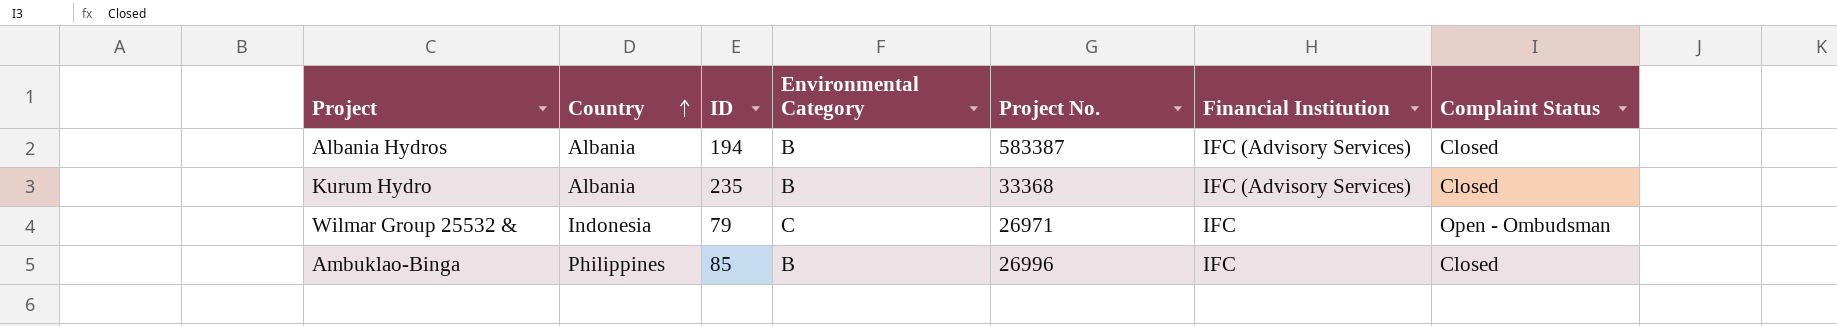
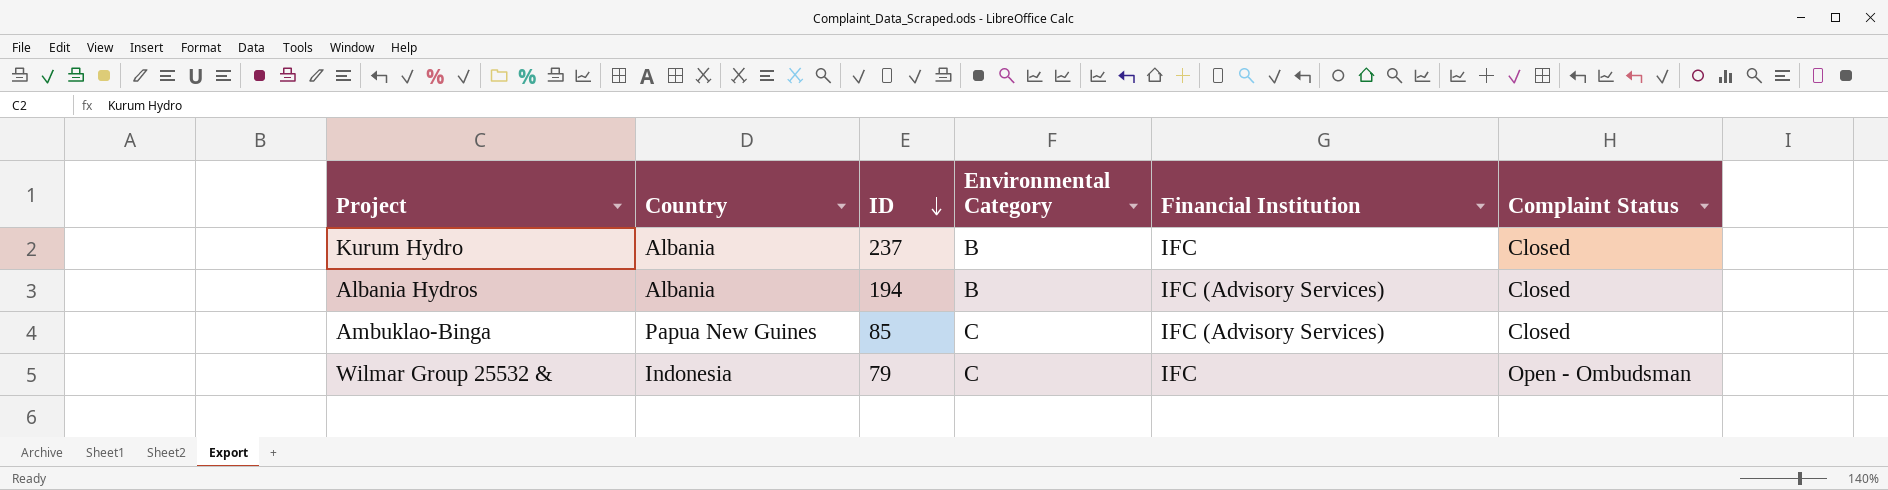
row order: Country ascending -> ID descending
column Project No. | position: 5 -> none
Kurum Hydro | ID: 235 -> 237
Kurum Hydro | Financial Institution: IFC (Advisory Services) -> IFC
Ambuklao-Binga | Country: Philippines -> Papua New Guines
Ambuklao-Binga | Environmental Category: B -> C
Ambuklao-Binga | Financial Institution: IFC -> IFC (Advisory Services)

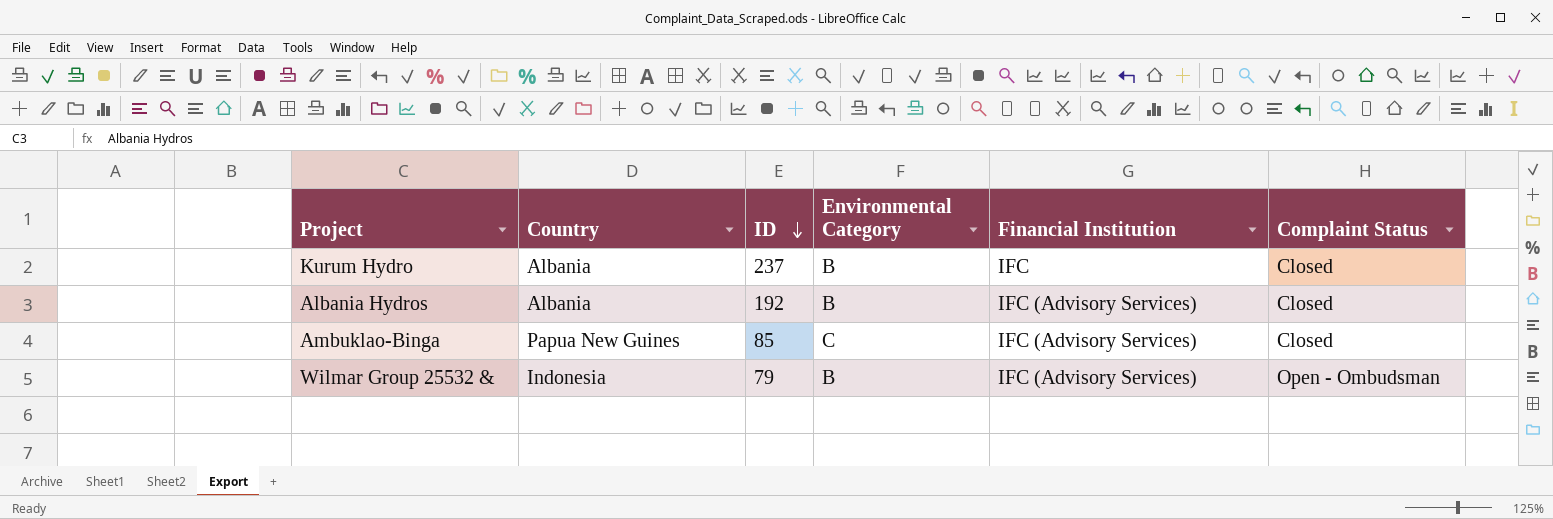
Albania Hydros | ID: 194 -> 192
Wilmar Group 25532 & | Environmental Category: C -> B
Wilmar Group 25532 & | Financial Institution: IFC -> IFC (Advisory Services)

